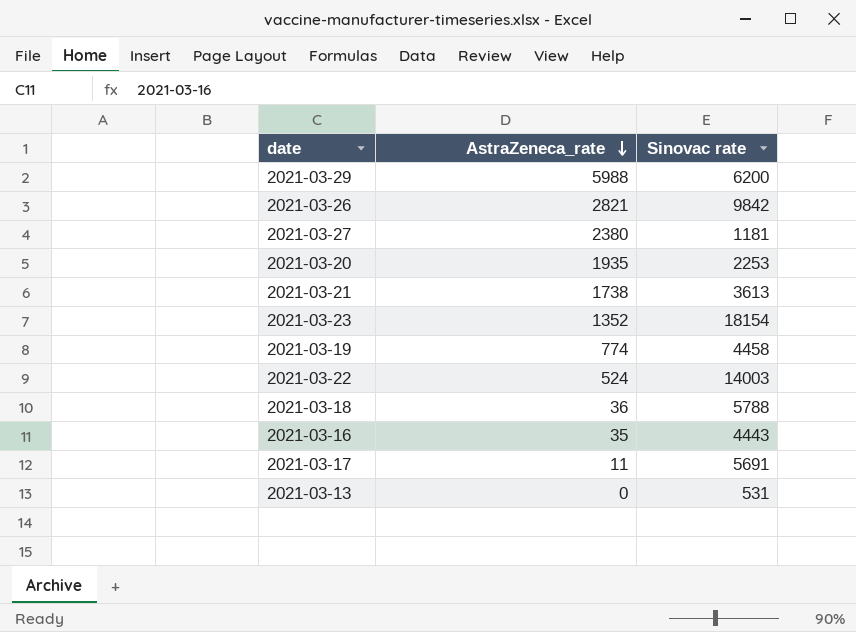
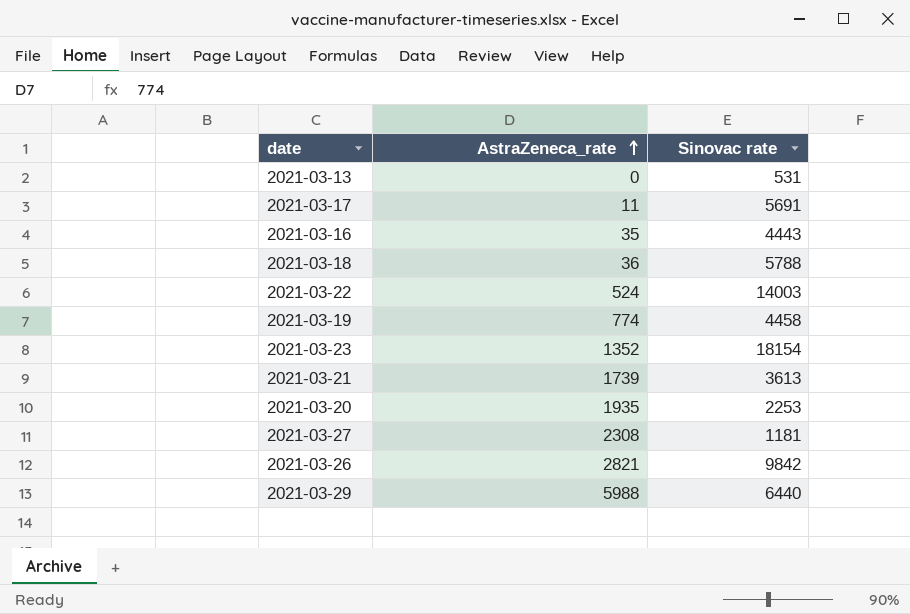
row order: AstraZeneca_rate descending -> AstraZeneca_rate ascending
2021-03-21 | AstraZeneca_rate: 1738 -> 1739
2021-03-27 | AstraZeneca_rate: 2380 -> 2308
2021-03-29 | Sinovac rate: 6200 -> 6440

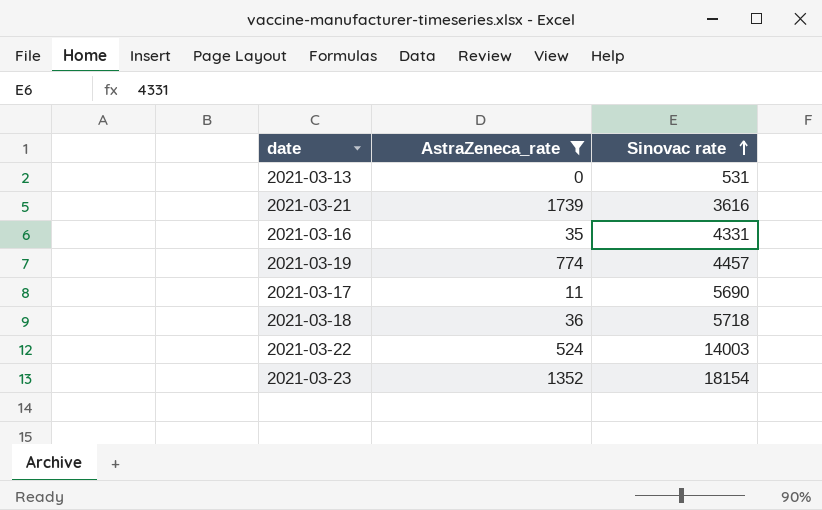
filter: none -> AstraZeneca_rate <= 1739
row order: AstraZeneca_rate ascending -> Sinovac rate ascending
2021-03-21 | Sinovac rate: 3613 -> 3616
2021-03-16 | Sinovac rate: 4443 -> 4331
2021-03-19 | Sinovac rate: 4458 -> 4457
2021-03-17 | Sinovac rate: 5691 -> 5690
2021-03-18 | Sinovac rate: 5788 -> 5718

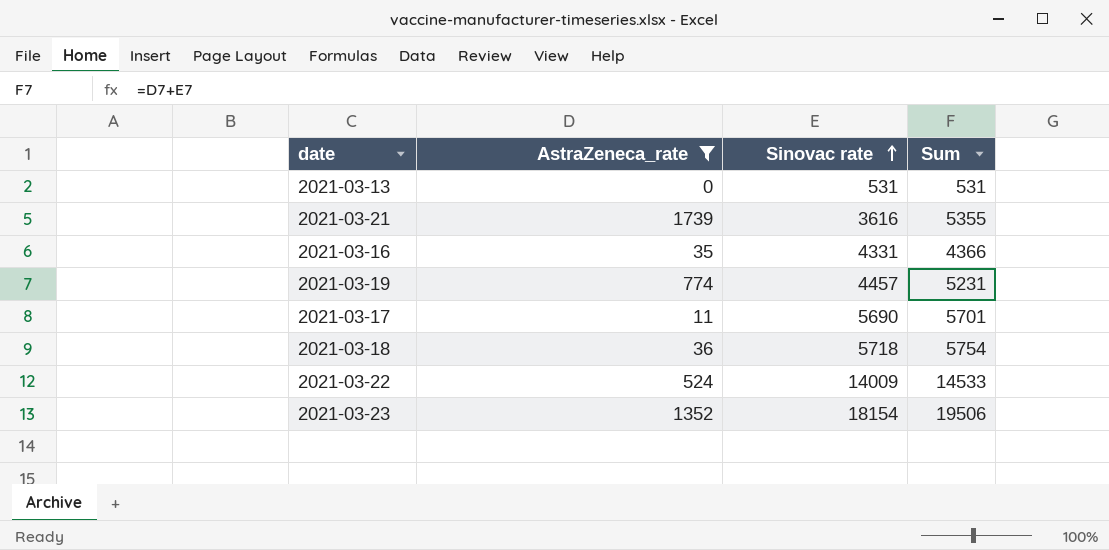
column Sum | formula: none -> [AstraZeneca_rate] + [Sinovac rate]
2021-03-22 | Sinovac rate: 14003 -> 14009

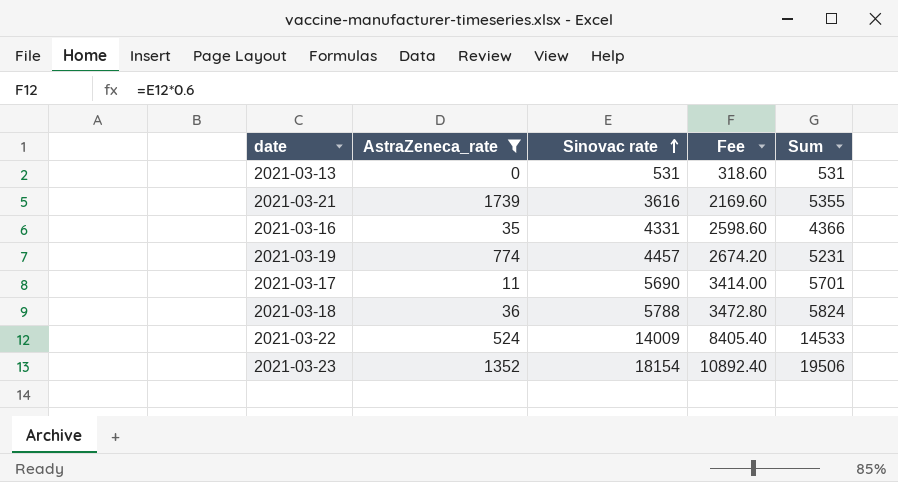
column Fee | formula: none -> [Sinovac rate] * 0.6
2021-03-18 | Sinovac rate: 5718 -> 5788
2021-03-18 | Sum: 5754 -> 5824

